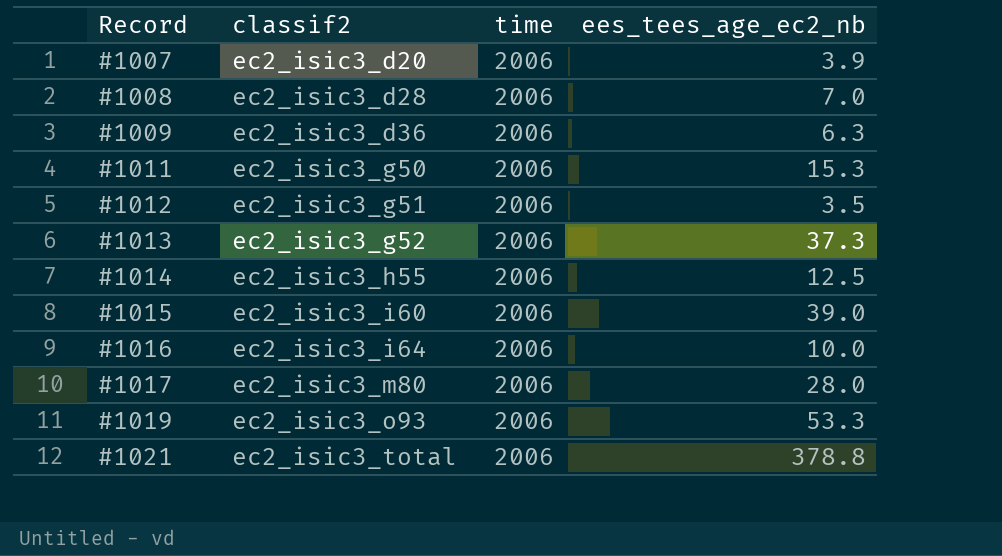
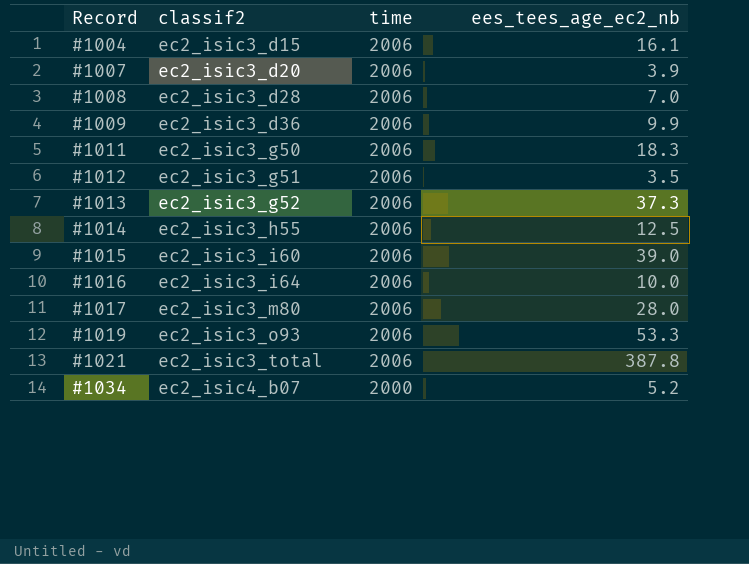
row #1004: none -> ec2_isic3_d15 | 2006 | 16.1
#1009 | ees_tees_age_ec2_nb: 6.3 -> 9.9
#1011 | ees_tees_age_ec2_nb: 15.3 -> 18.3
#1021 | ees_tees_age_ec2_nb: 378.8 -> 387.8
row #1034: none -> ec2_isic4_b07 | 2000 | 5.2

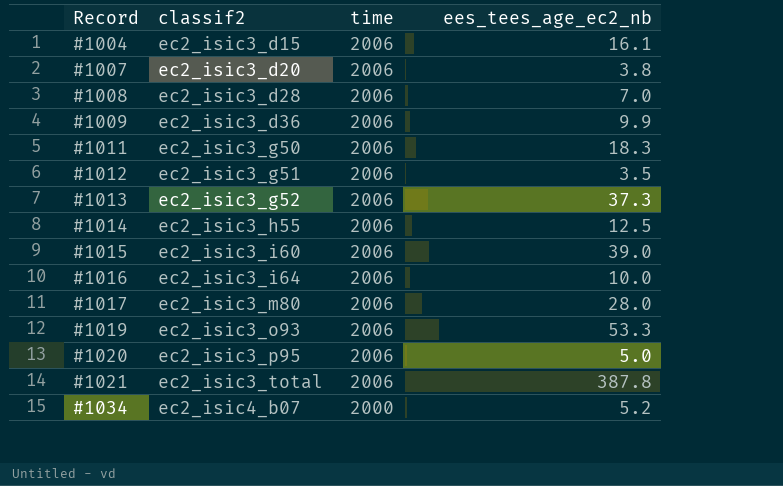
#1007 | ees_tees_age_ec2_nb: 3.9 -> 3.8
row #1020: none -> ec2_isic3_p95 | 2006 | 5.0

